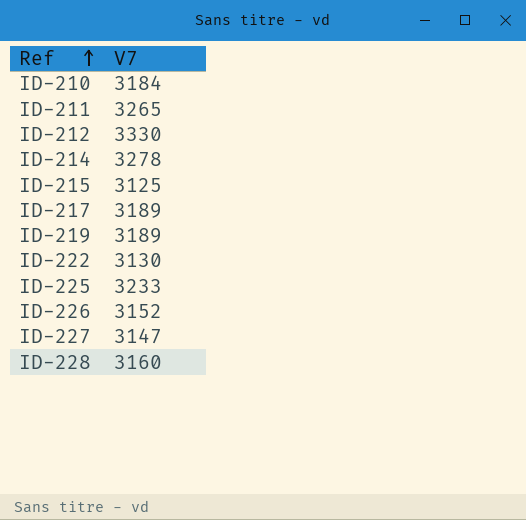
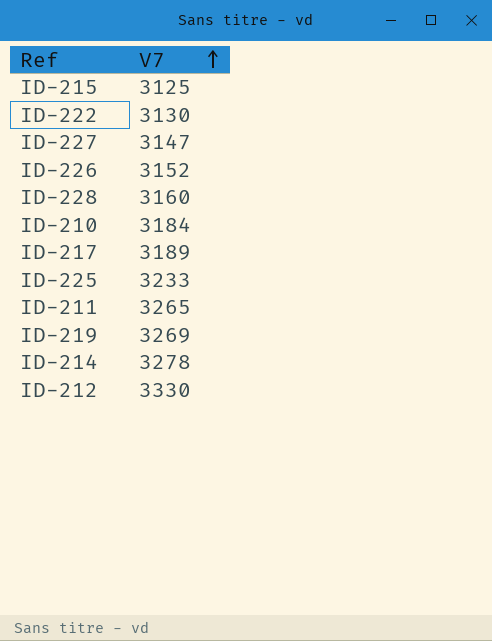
row order: Ref ascending -> V7 ascending
ID-219 | V7: 3189 -> 3269

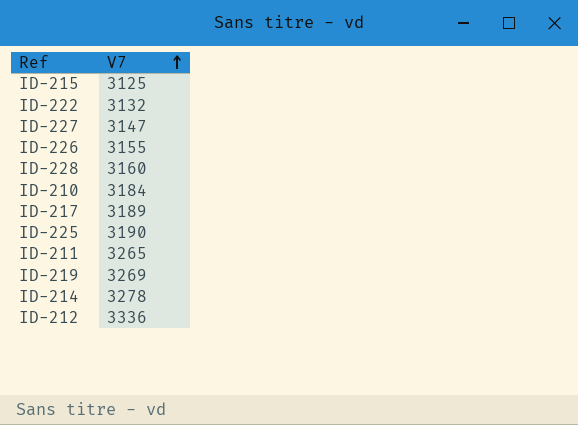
ID-222 | V7: 3130 -> 3132
ID-226 | V7: 3152 -> 3155
ID-225 | V7: 3233 -> 3190
ID-212 | V7: 3330 -> 3336

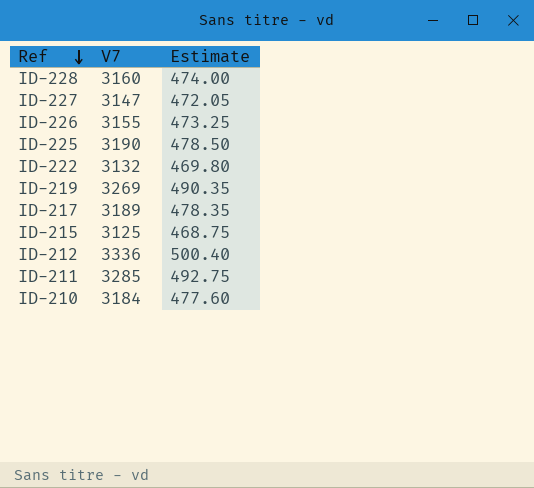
row order: V7 ascending -> Ref descending
column Estimate | formula: none -> [V7] * 0.15
row ID-214: 3278 -> none
ID-211 | V7: 3265 -> 3285

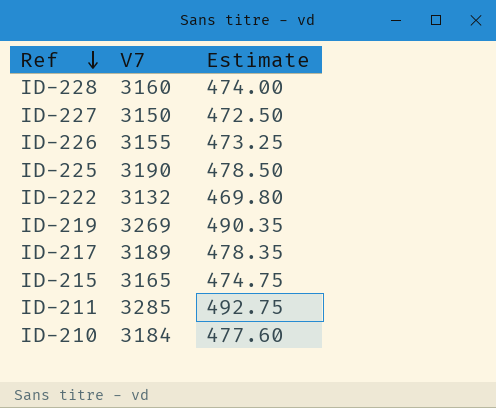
row ID-212: 3336 | 500.40 -> none
ID-227 | V7: 3147 -> 3150
ID-227 | Estimate: 472.05 -> 472.50
ID-215 | V7: 3125 -> 3165
ID-215 | Estimate: 468.75 -> 474.75

